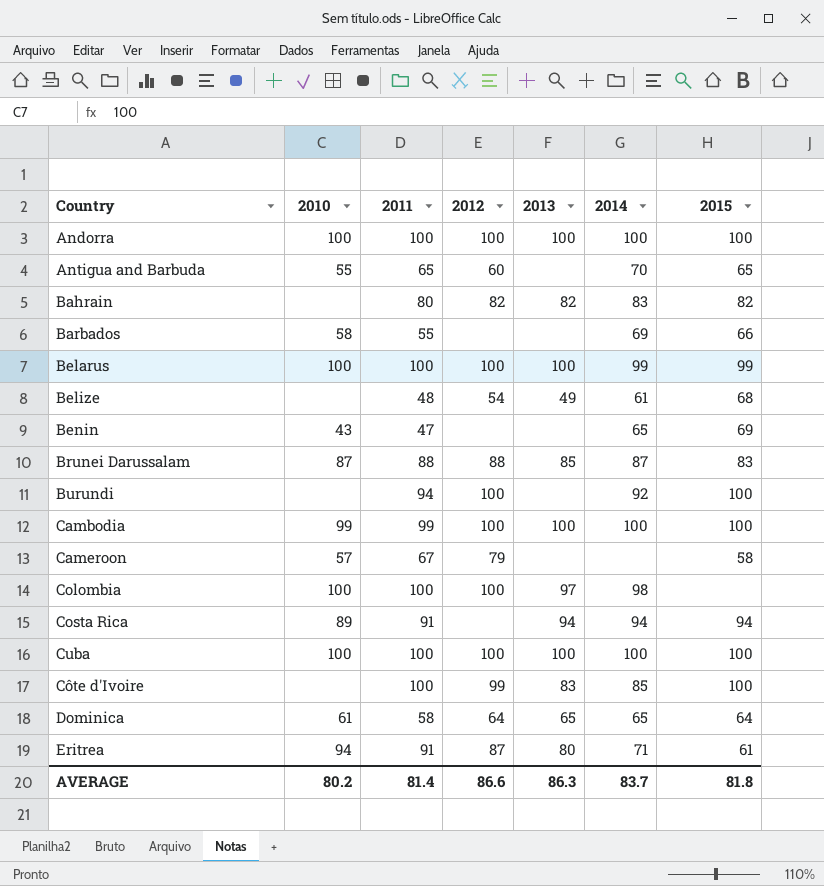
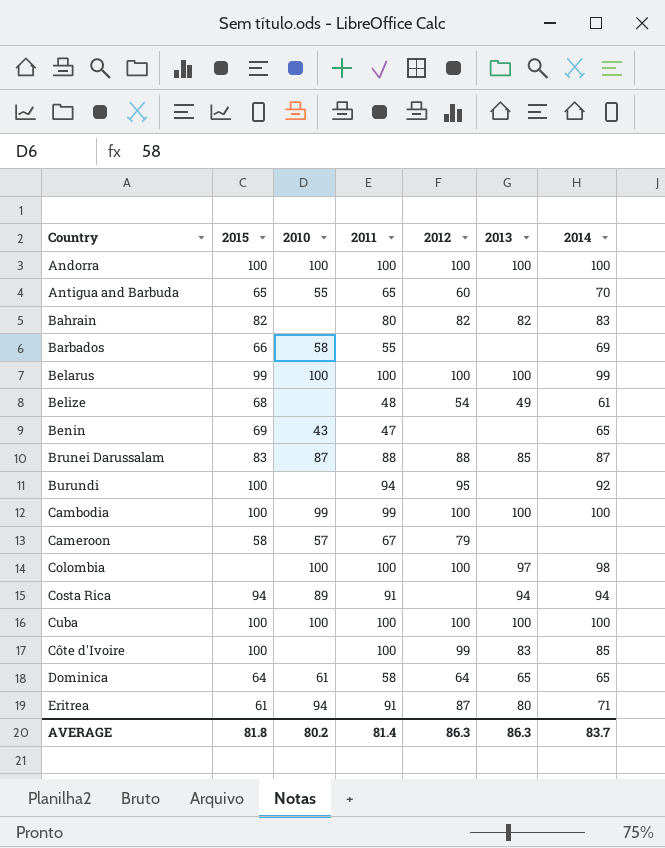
column 2015 | position: 7 -> 2
Burundi | 2012: 100 -> 95
AVERAGE | 2012: 86.6 -> 86.3

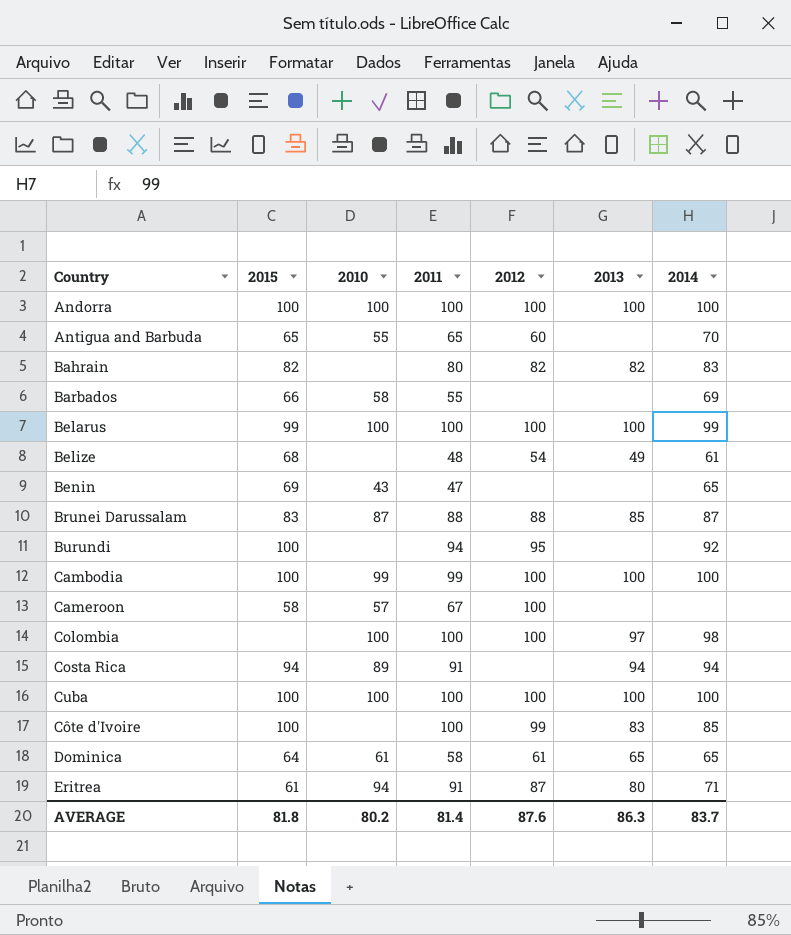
Cameroon | 2012: 79 -> 100
Dominica | 2012: 64 -> 61
AVERAGE | 2012: 86.3 -> 87.6

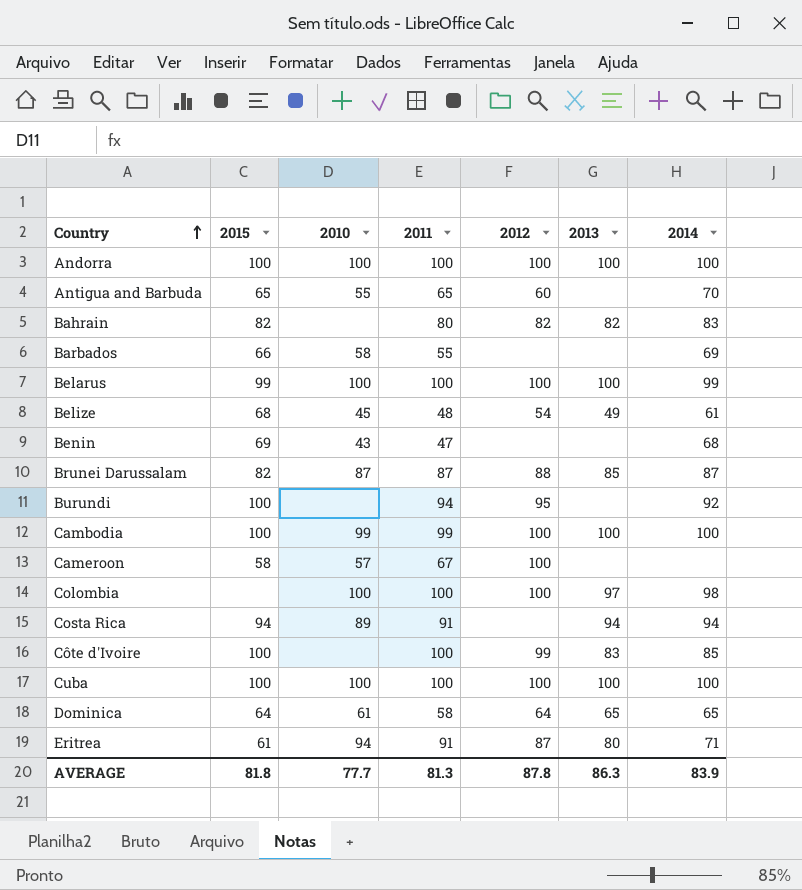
row order: none -> Country ascending
Belize | 2010: none -> 45
Benin | 2014: 65 -> 68
Brunei Darussalam | 2015: 83 -> 82
Brunei Darussalam | 2011: 88 -> 87
Dominica | 2012: 61 -> 64
AVERAGE | 2010: 80.2 -> 77.7
AVERAGE | 2011: 81.4 -> 81.3
AVERAGE | 2012: 87.6 -> 87.8
AVERAGE | 2014: 83.7 -> 83.9

